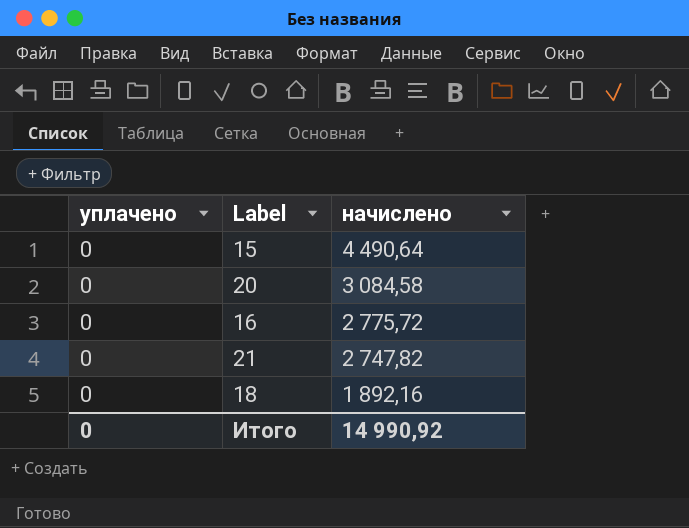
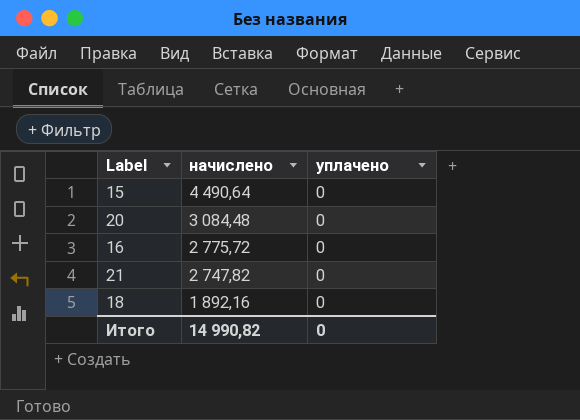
column уплачено | position: 1 -> 3
20 | начислено: 3 084,58 -> 3 084,48
Итого | начислено: 14 990,92 -> 14 990,82

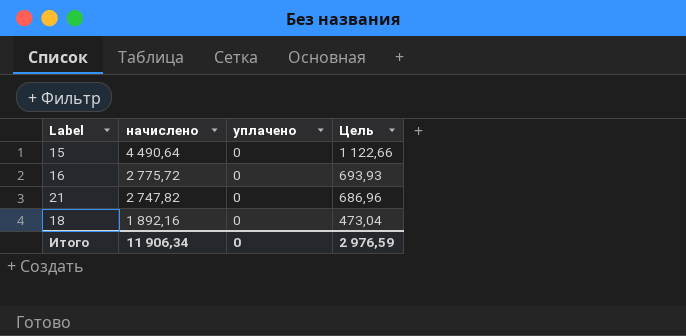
column Цель | formula: none -> [начислено] * 0,25
row 20: 3 084,48 | 0 -> none
Итого | начислено: 14 990,82 -> 11 906,34

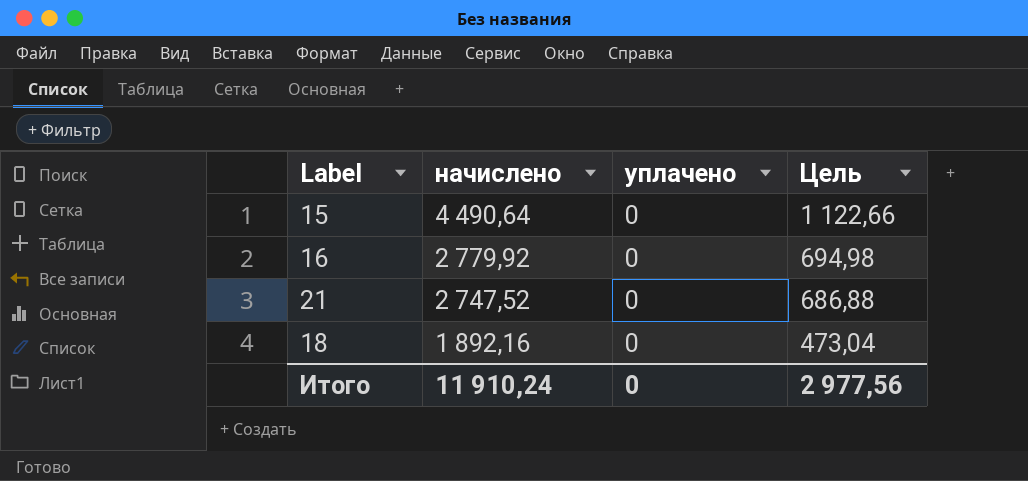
16 | начислено: 2 775,72 -> 2 779,92
16 | Цель: 693,93 -> 694,98
21 | начислено: 2 747,82 -> 2 747,52
21 | Цель: 686,96 -> 686,88
Итого | начислено: 11 906,34 -> 11 910,24
Итого | Цель: 2 976,59 -> 2 977,56

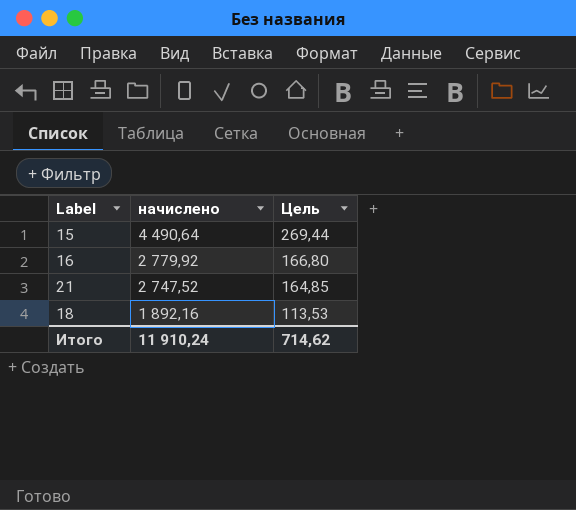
column уплачено | position: 3 -> none
column Цель | formula: [начислено] * 0,25 -> [начислено] * 0,06
Итого | Цель: 2 977,56 -> 714,62

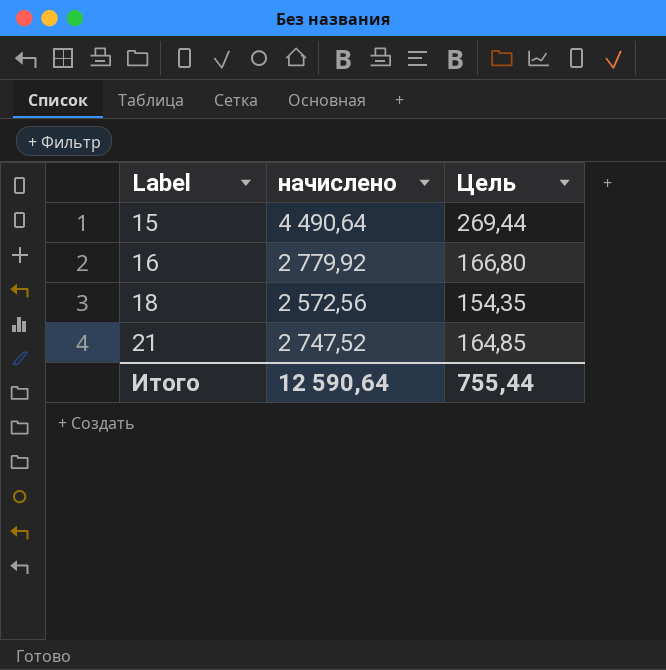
row order: начислено descending -> Label ascending
18 | начислено: 1 892,16 -> 2 572,56
18 | Цель: 113,53 -> 154,35
Итого | начислено: 11 910,24 -> 12 590,64
Итого | Цель: 714,62 -> 755,44

